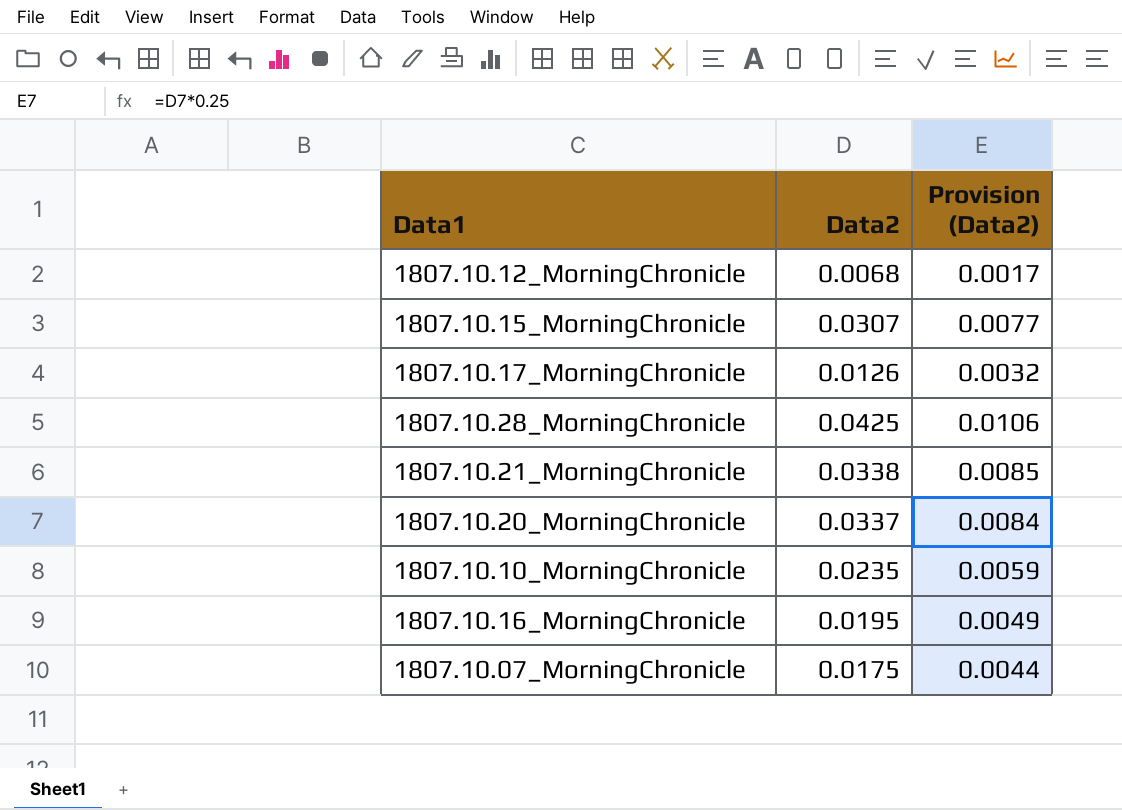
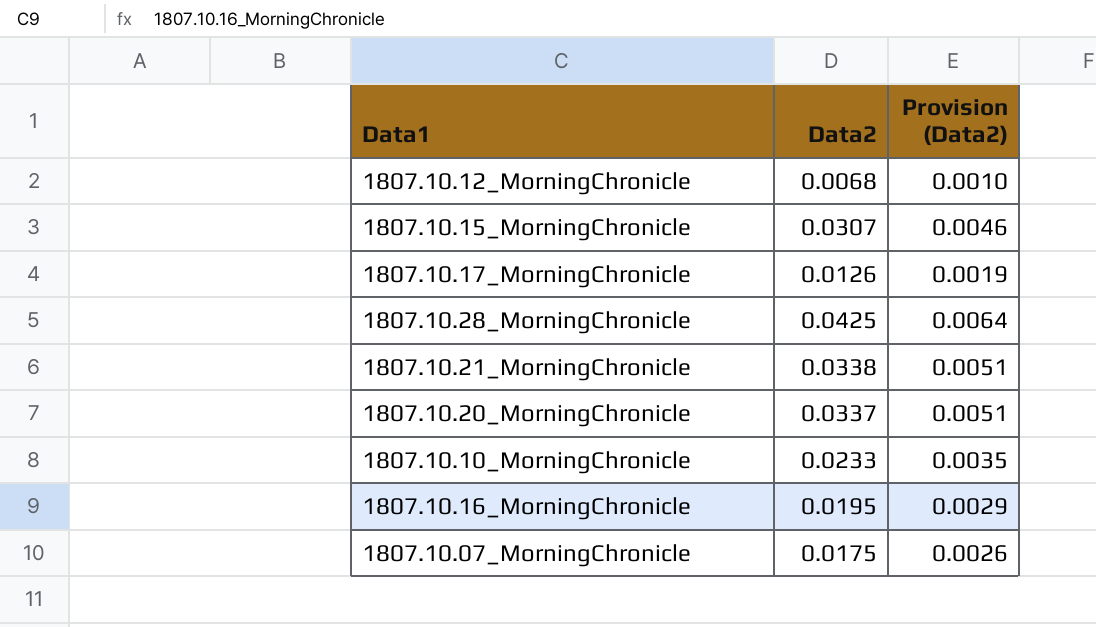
column Provision (Data2) | formula: [Data2] * 0.25 -> [Data2] * 0.15
1807.10.10_MorningChronicle | Data2: 0.0235 -> 0.0233

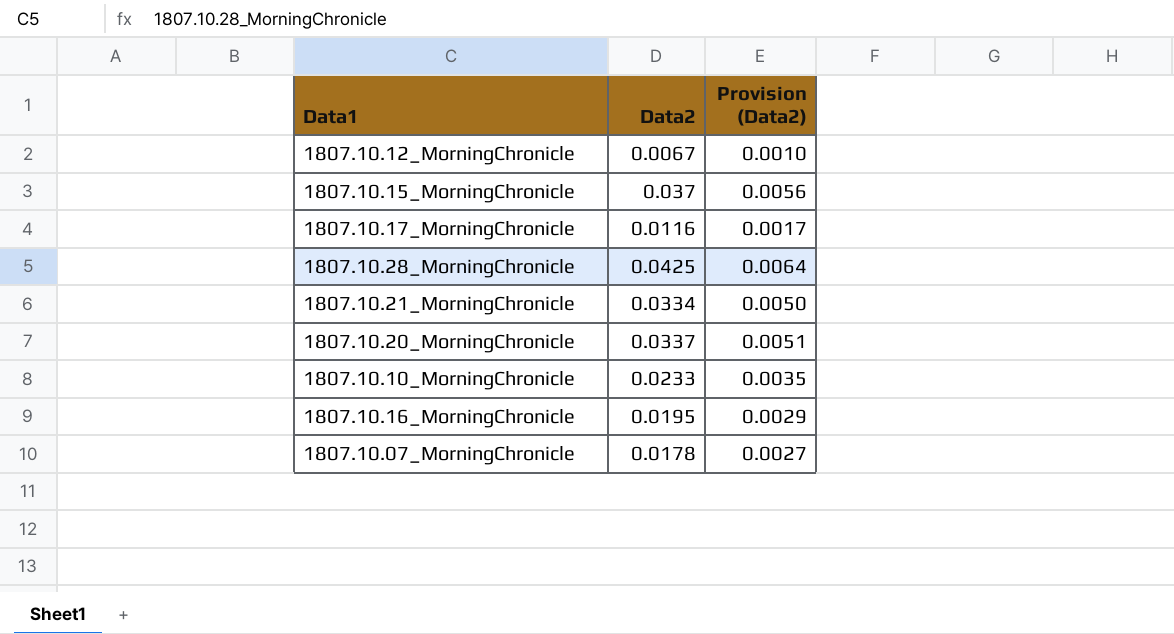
1807.10.12_MorningChronicle | Data2: 0.0068 -> 0.0067
1807.10.15_MorningChronicle | Data2: 0.0307 -> 0.037
1807.10.15_MorningChronicle | Provision (Data2): 0.0046 -> 0.0056
1807.10.17_MorningChronicle | Data2: 0.0126 -> 0.0116
1807.10.17_MorningChronicle | Provision (Data2): 0.0019 -> 0.0017
1807.10.21_MorningChronicle | Data2: 0.0338 -> 0.0334
1807.10.21_MorningChronicle | Provision (Data2): 0.0051 -> 0.0050
1807.10.07_MorningChronicle | Data2: 0.0175 -> 0.0178
1807.10.07_MorningChronicle | Provision (Data2): 0.0026 -> 0.0027

